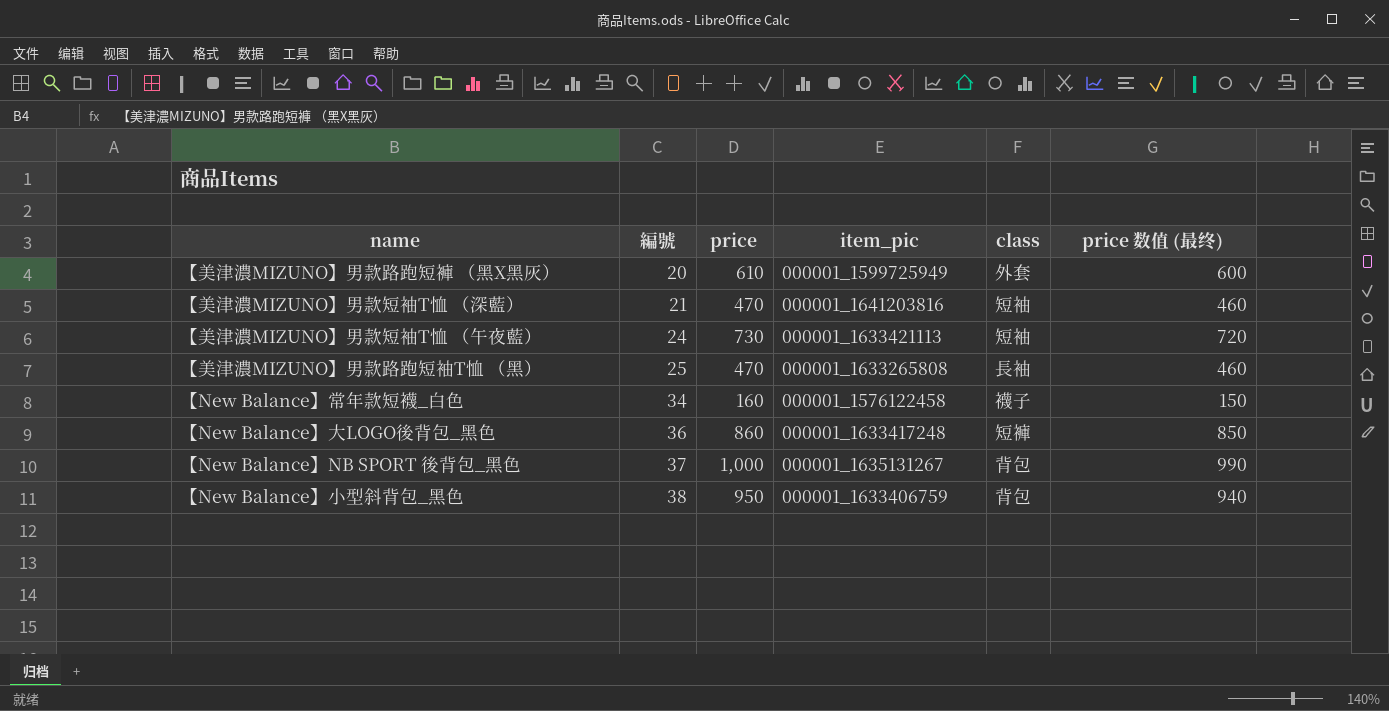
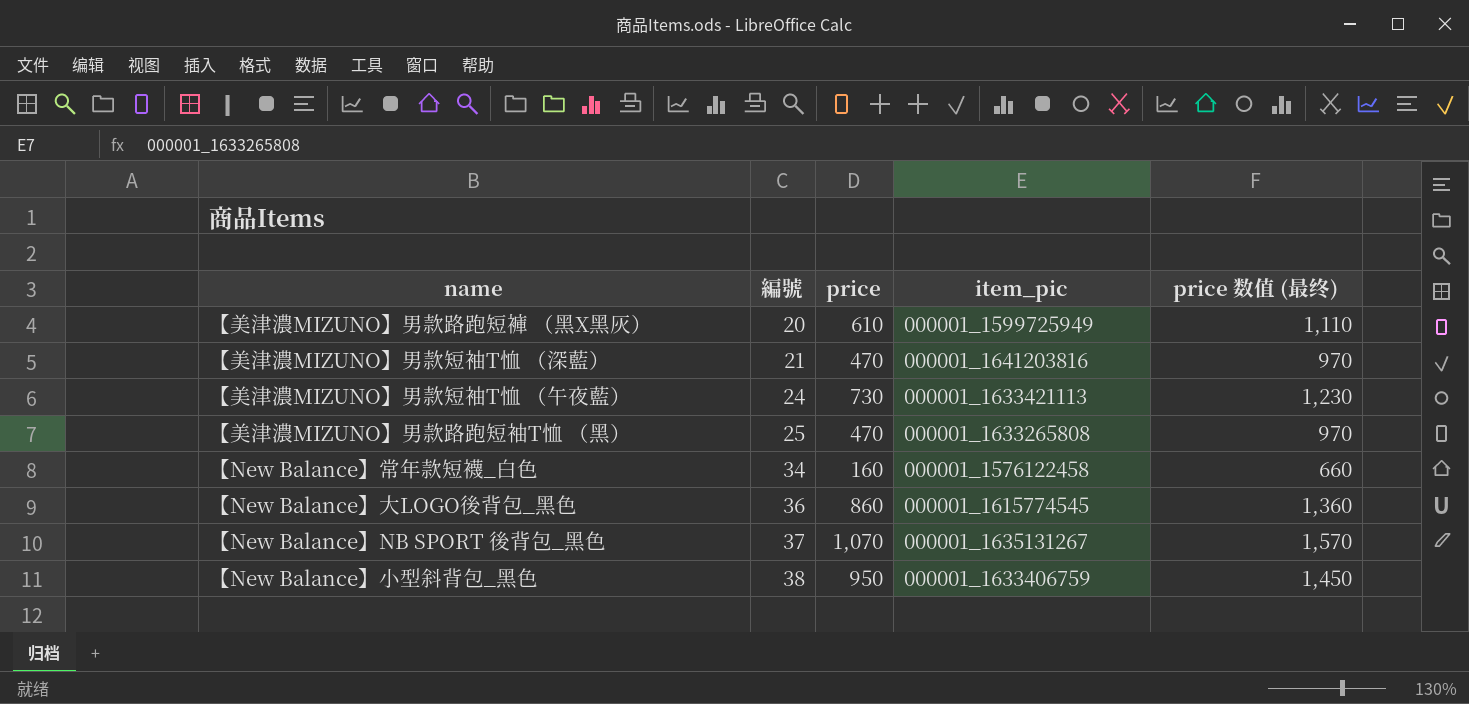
column class | position: 5 -> none
column price 数值 (最终) | formula: [price] - 10 -> [price] + 500
【New Balance】大LOGO後背包_黑色 | item_pic: 000001_1633417248 -> 000001_1615774545
【New Balance】NB SPORT 後背包_黑色 | price: 1,000 -> 1,070

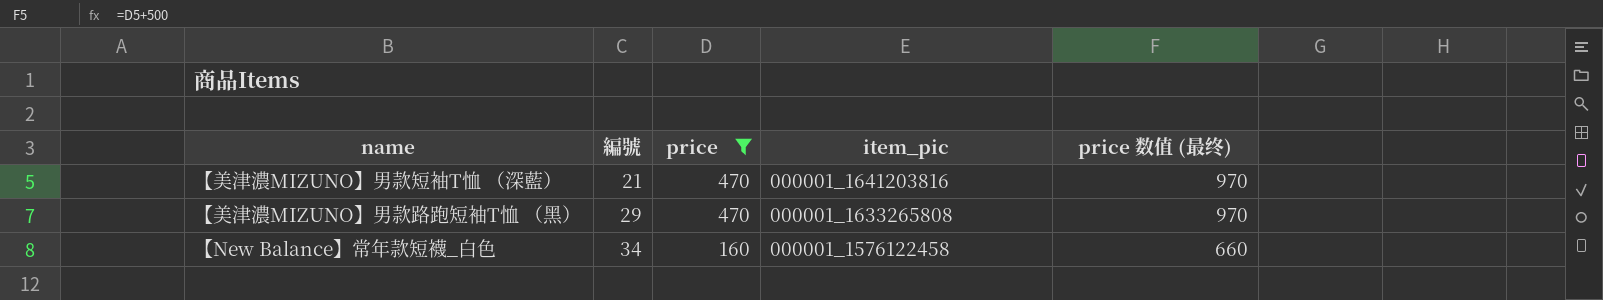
filter: none -> price <= 470
【美津濃MIZUNO】男款路跑短袖T恤 （黑） | 編號: 25 -> 29

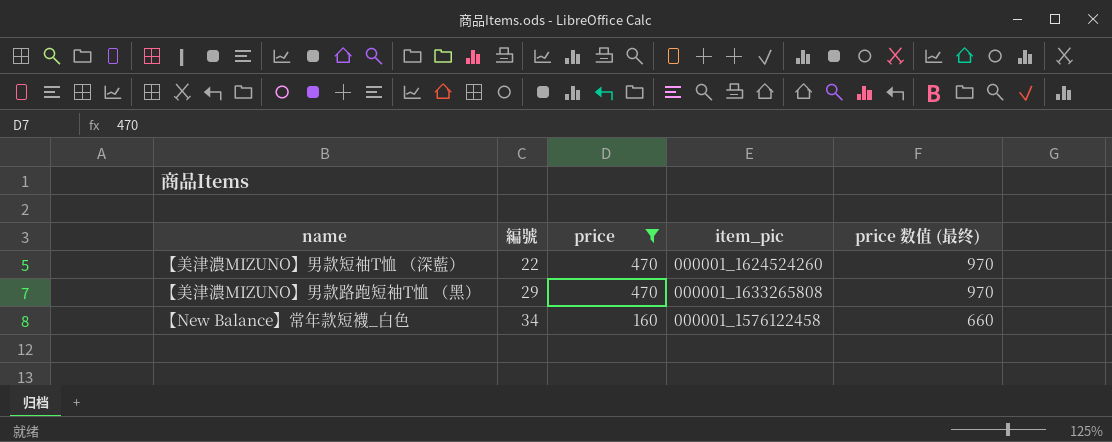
【美津濃MIZUNO】男款短袖T恤 （深藍） | 編號: 21 -> 22
【美津濃MIZUNO】男款短袖T恤 （深藍） | item_pic: 000001_1641203816 -> 000001_1624524260

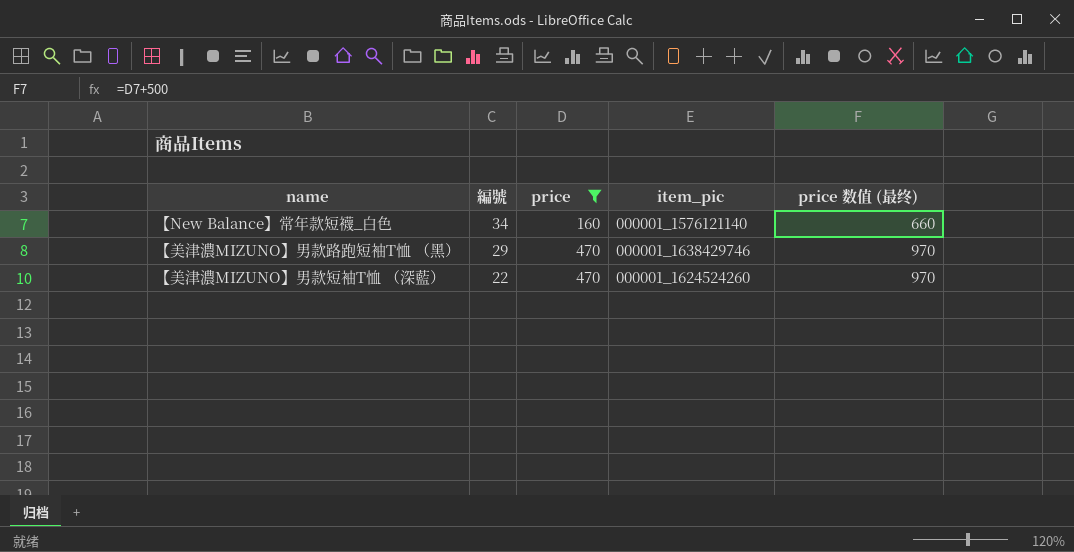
row order: 編號 ascending -> 編號 descending
【New Balance】常年款短襪_白色 | item_pic: 000001_1576122458 -> 000001_1576121140
【美津濃MIZUNO】男款路跑短袖T恤 （黑） | item_pic: 000001_1633265808 -> 000001_1638429746

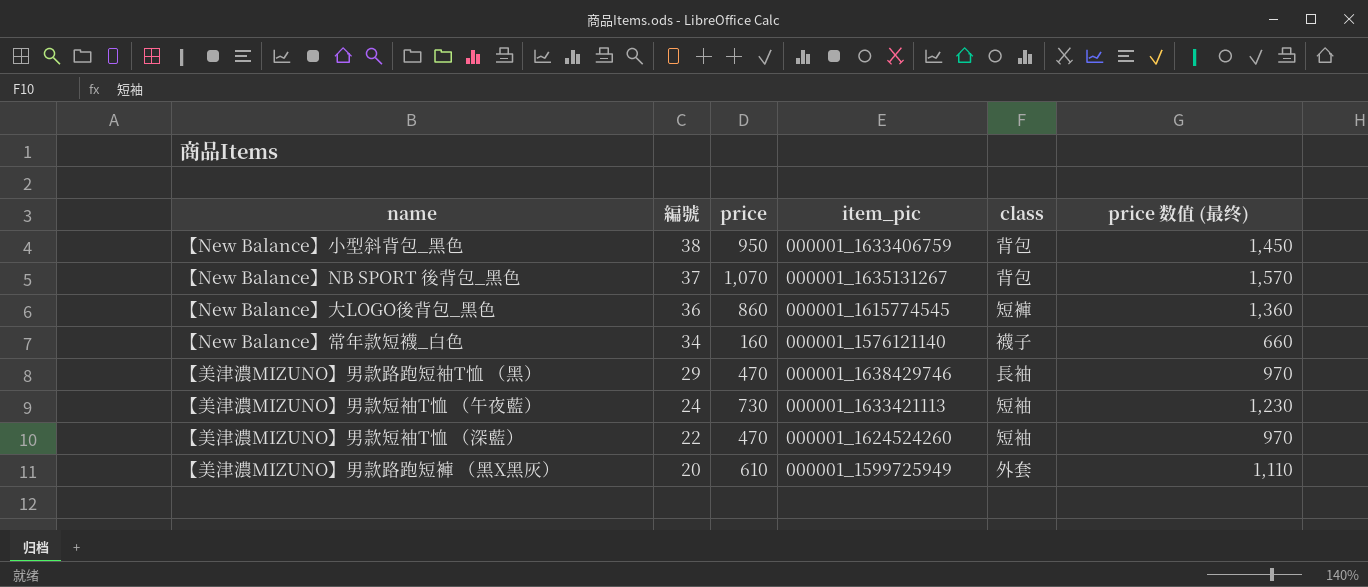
filter: price <= 470 -> none
column class | position: none -> 5

